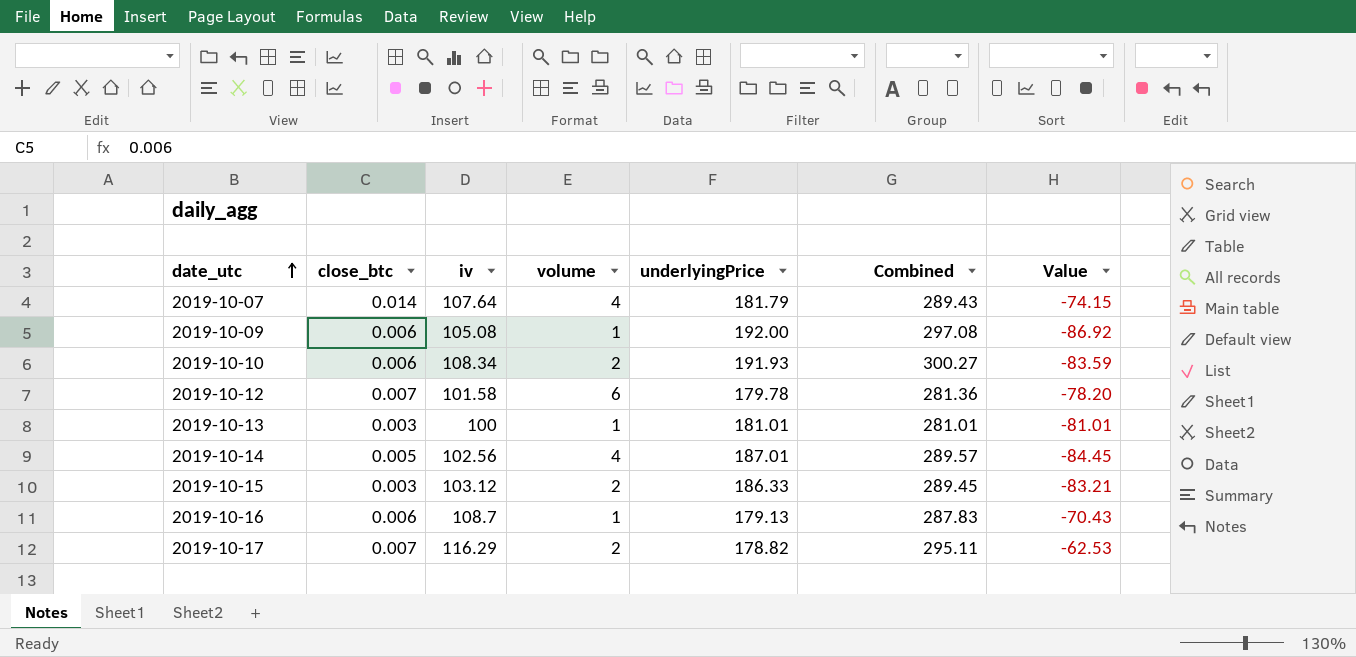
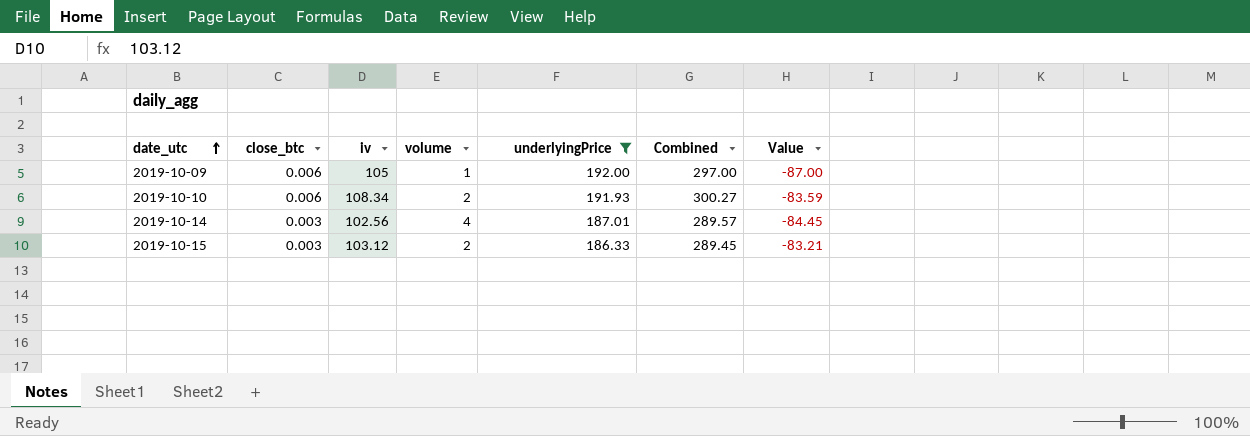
filter: none -> underlyingPrice >= 186.33
2019-10-09 | iv: 105.08 -> 105
2019-10-09 | Combined: 297.08 -> 297.00
2019-10-09 | Value: -86.92 -> -87.00
2019-10-14 | close_btc: 0.005 -> 0.003

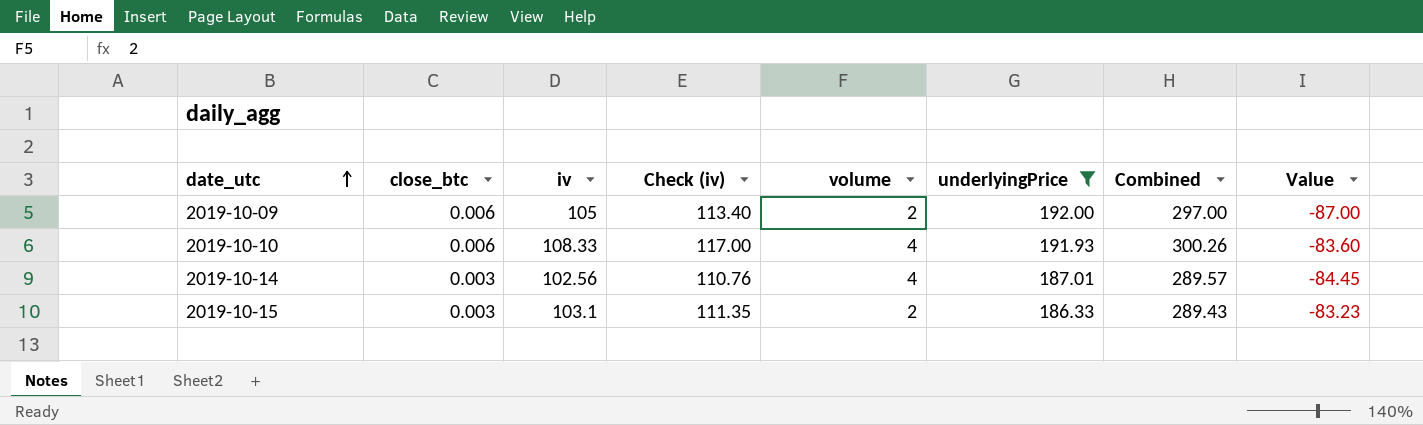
column Check (iv) | formula: none -> [iv] * 1.08
2019-10-09 | volume: 1 -> 2
2019-10-10 | iv: 108.34 -> 108.33
2019-10-10 | volume: 2 -> 4
2019-10-10 | Combined: 300.27 -> 300.26
2019-10-10 | Value: -83.59 -> -83.60
2019-10-15 | iv: 103.12 -> 103.1
2019-10-15 | Combined: 289.45 -> 289.43
2019-10-15 | Value: -83.21 -> -83.23

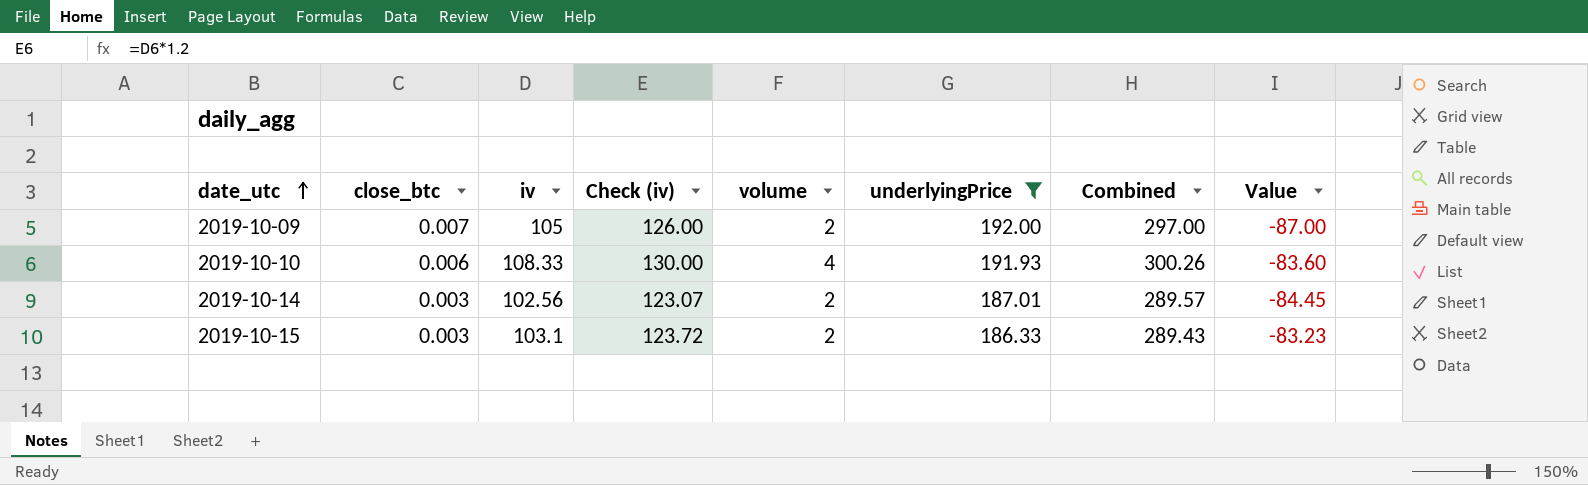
column Check (iv) | formula: [iv] * 1.08 -> [iv] * 1.2
2019-10-09 | close_btc: 0.006 -> 0.007
2019-10-14 | volume: 4 -> 2

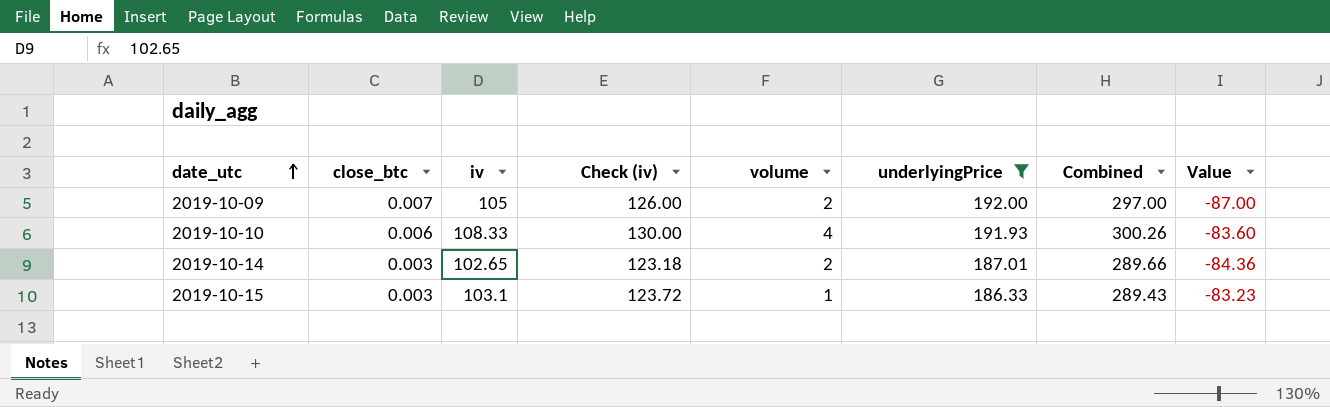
2019-10-14 | iv: 102.56 -> 102.65
2019-10-14 | Check (iv): 123.07 -> 123.18
2019-10-14 | Combined: 289.57 -> 289.66
2019-10-14 | Value: -84.45 -> -84.36
2019-10-15 | volume: 2 -> 1

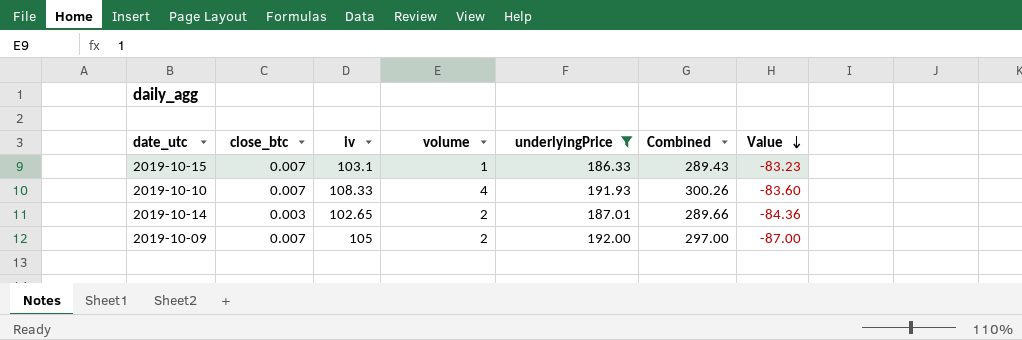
row order: date_utc ascending -> Value descending
column Check (iv) | formula: [iv] * 1.2 -> none
2019-10-15 | close_btc: 0.003 -> 0.007
2019-10-10 | close_btc: 0.006 -> 0.007

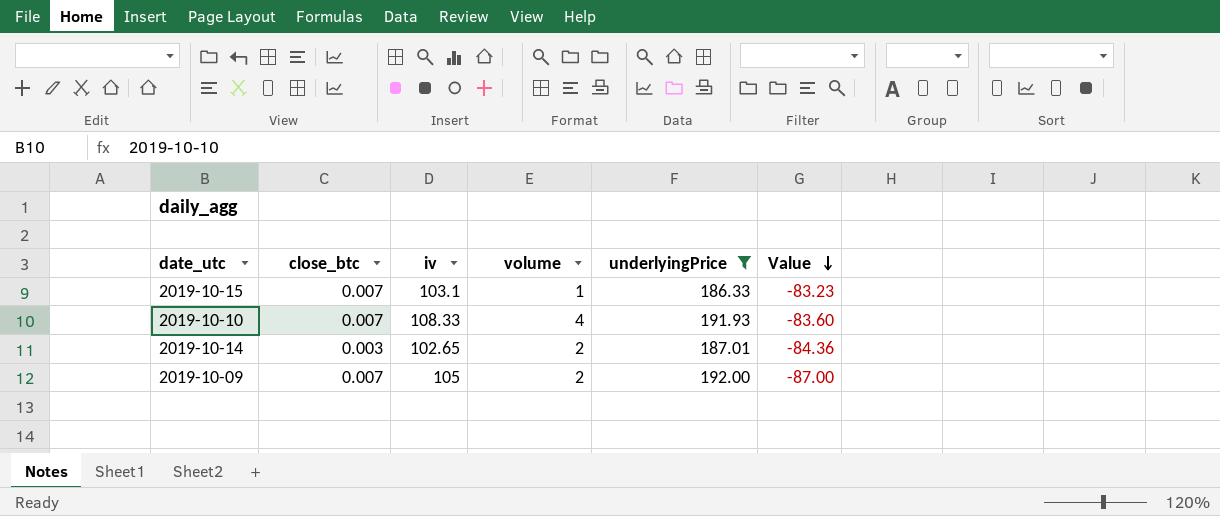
column Combined | formula: [iv] + [underlyingPrice] -> none

